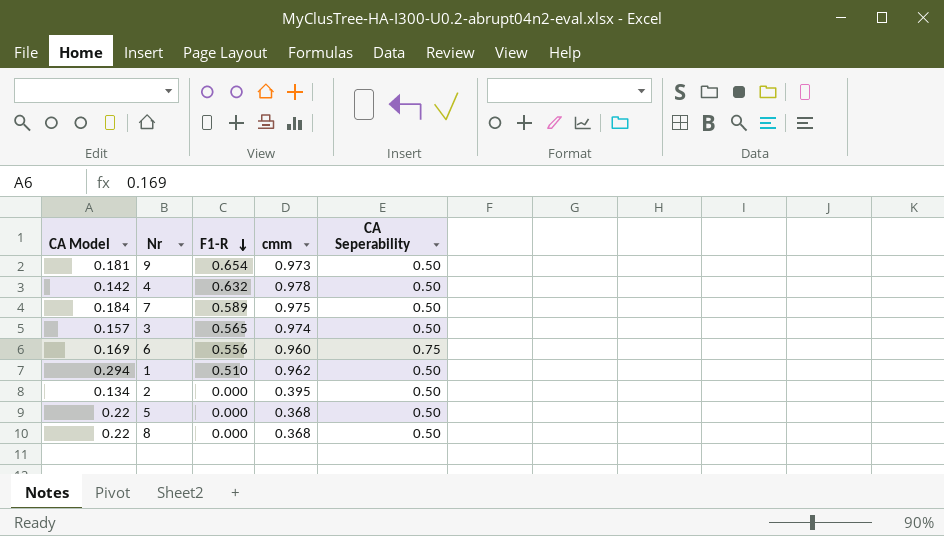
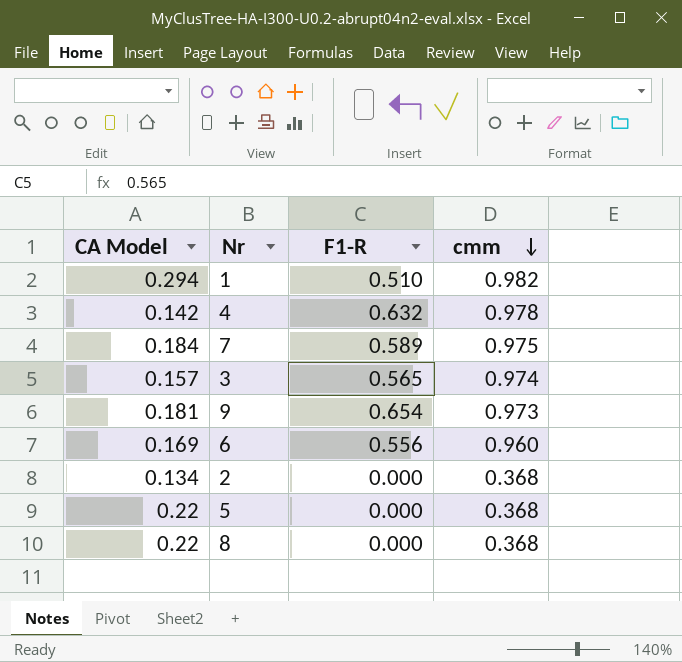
row order: F1-R descending -> cmm descending
column CA Seperability | position: 5 -> none
1 | cmm: 0.962 -> 0.982
2 | cmm: 0.395 -> 0.368

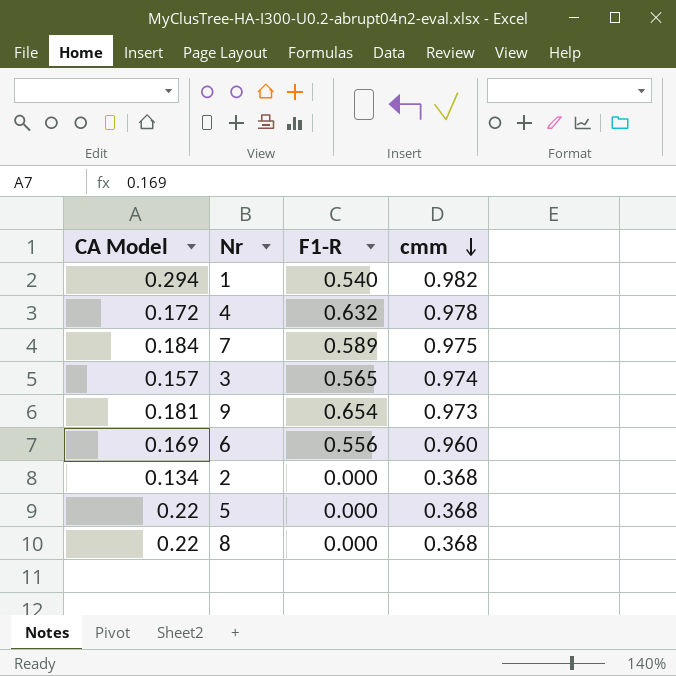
1 | F1-R: 0.510 -> 0.540
4 | CA Model: 0.142 -> 0.172

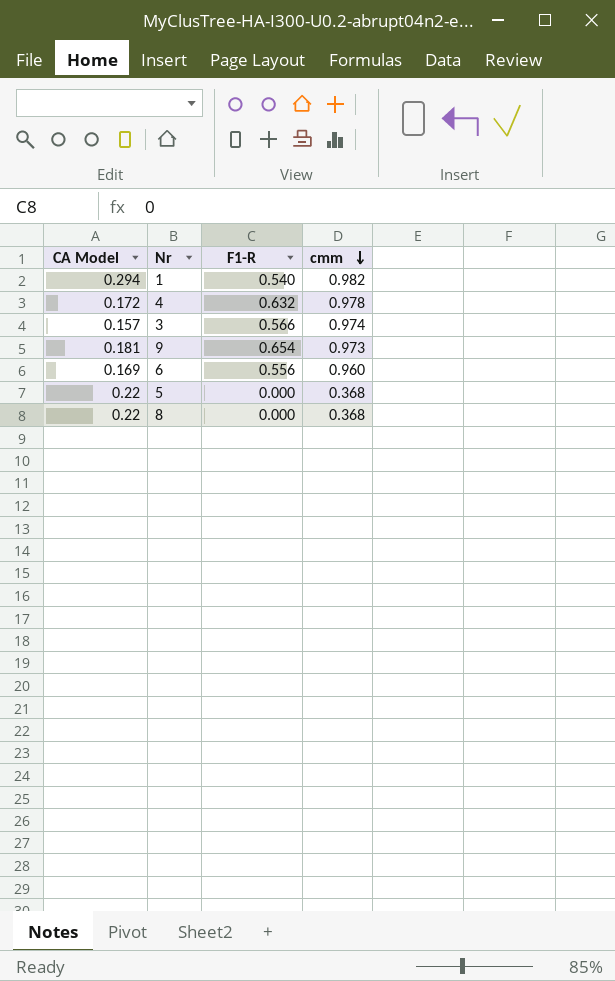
row 7: 0.184 | 0.589 | 0.975 -> none
row 2: 0.134 | 0.000 | 0.368 -> none
3 | F1-R: 0.565 -> 0.566

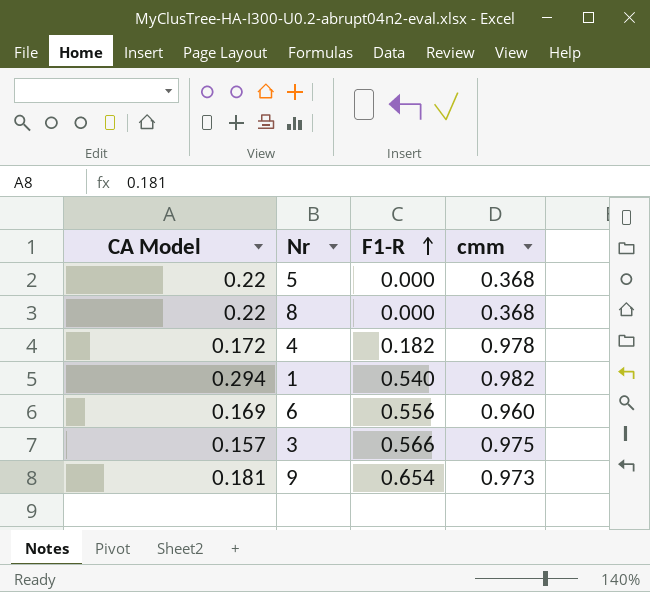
row order: cmm descending -> F1-R ascending
4 | F1-R: 0.632 -> 0.182
3 | cmm: 0.974 -> 0.975

